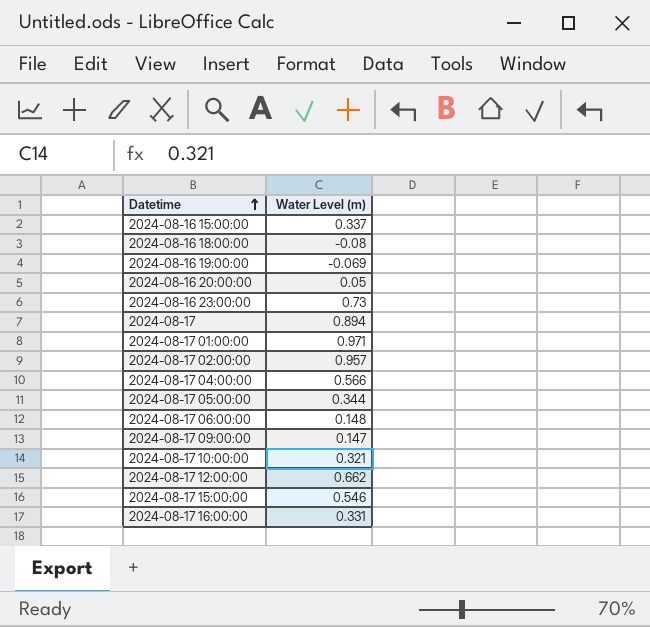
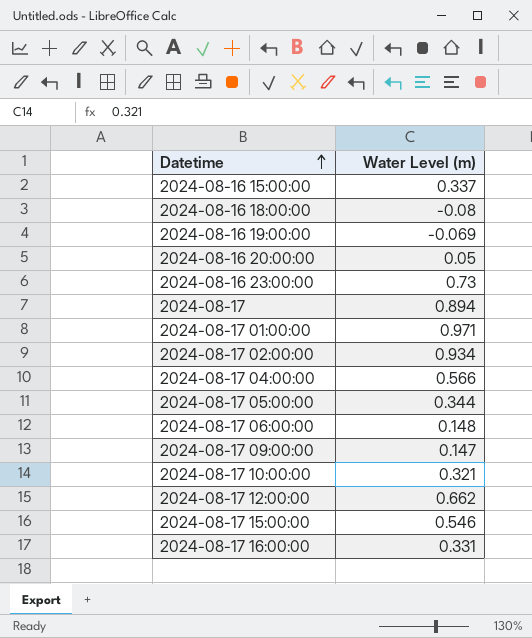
2024-08-17 02:00:00 | Water Level (m): 0.957 -> 0.934

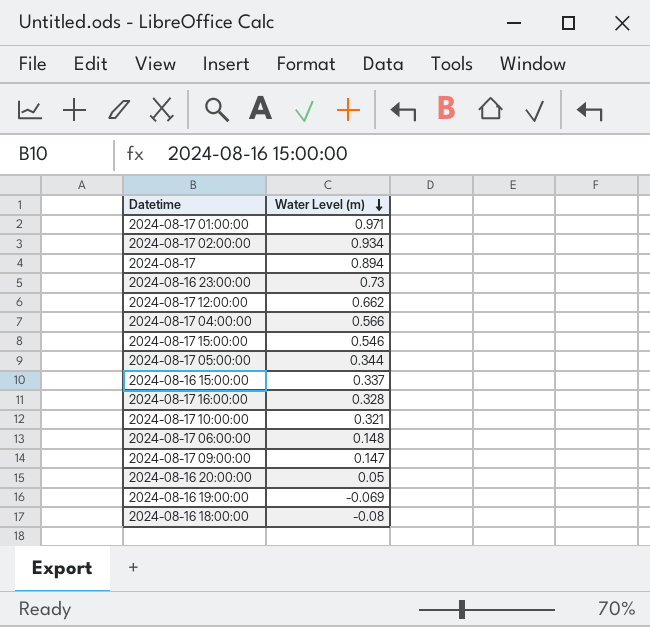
row order: Datetime ascending -> Water Level (m) descending
2024-08-17 16:00:00 | Water Level (m): 0.331 -> 0.328

